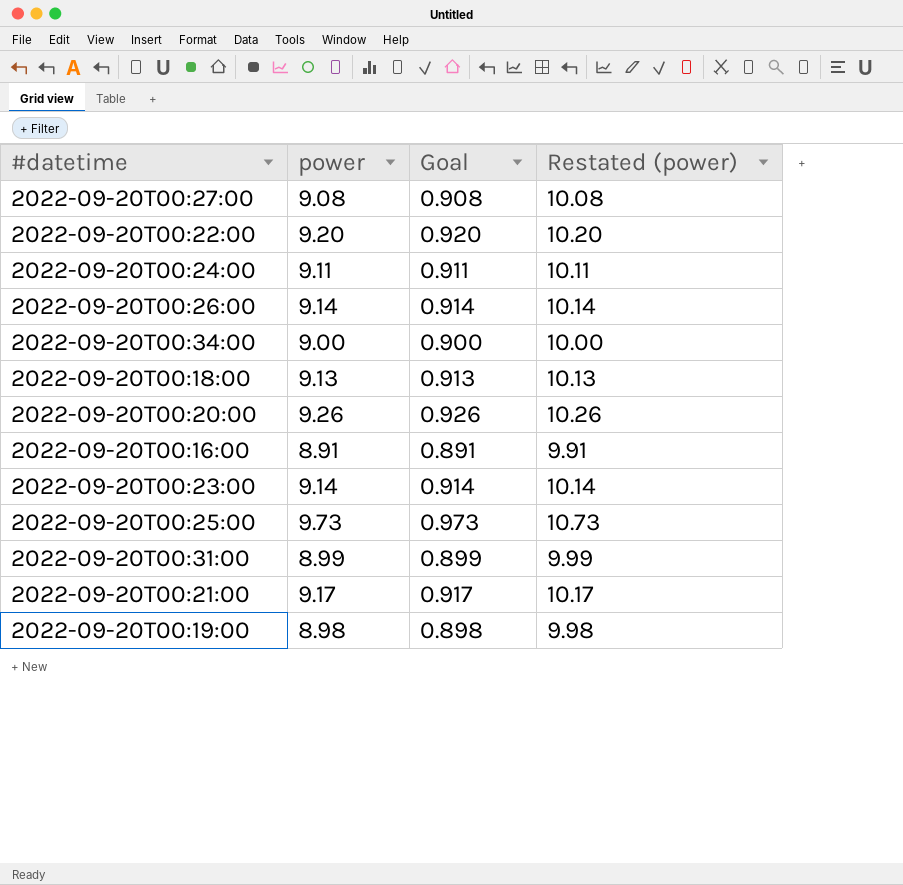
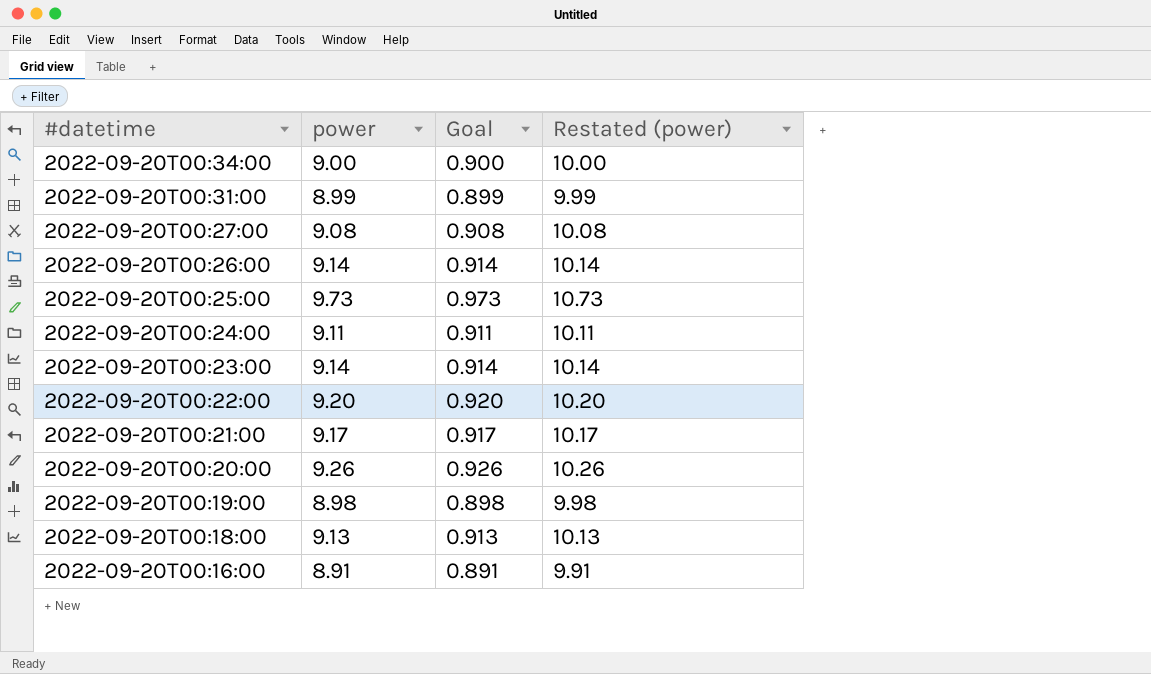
row order: none -> #datetime descending

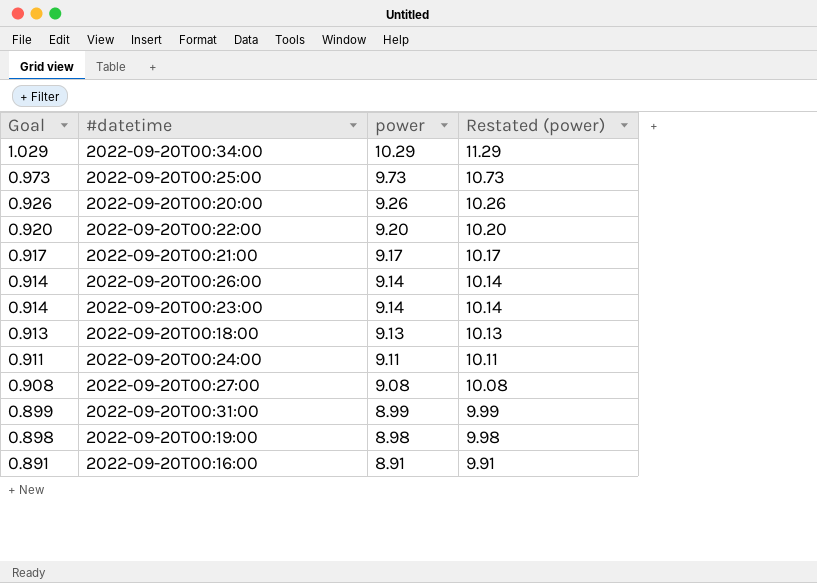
row order: #datetime descending -> Goal descending
column Goal | position: 3 -> 1
2022-09-20T00:34:00 | Goal: 0.900 -> 1.029
2022-09-20T00:34:00 | power: 9.00 -> 10.29
2022-09-20T00:34:00 | Restated (power): 10.00 -> 11.29

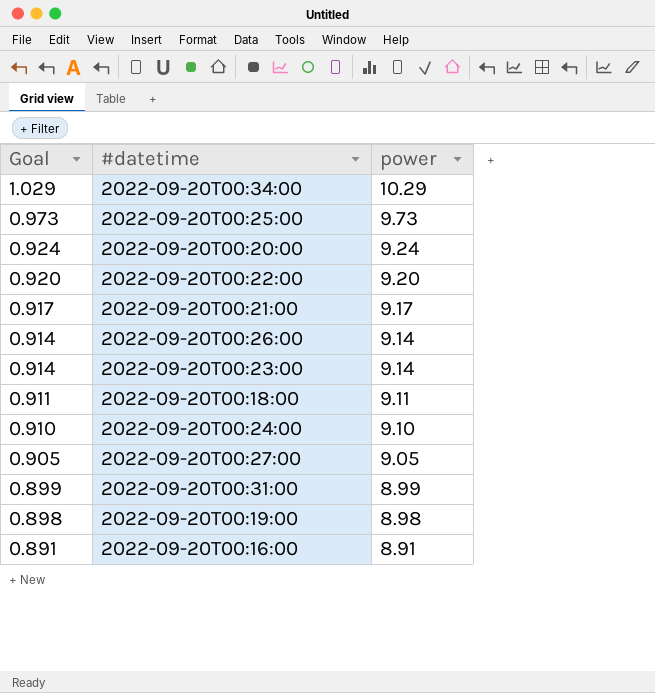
column Restated (power) | formula: [power] + 1 -> none
2022-09-20T00:20:00 | Goal: 0.926 -> 0.924
2022-09-20T00:20:00 | power: 9.26 -> 9.24
2022-09-20T00:18:00 | Goal: 0.913 -> 0.911
2022-09-20T00:18:00 | power: 9.13 -> 9.11
2022-09-20T00:24:00 | Goal: 0.911 -> 0.910
2022-09-20T00:24:00 | power: 9.11 -> 9.10
2022-09-20T00:27:00 | Goal: 0.908 -> 0.905
2022-09-20T00:27:00 | power: 9.08 -> 9.05

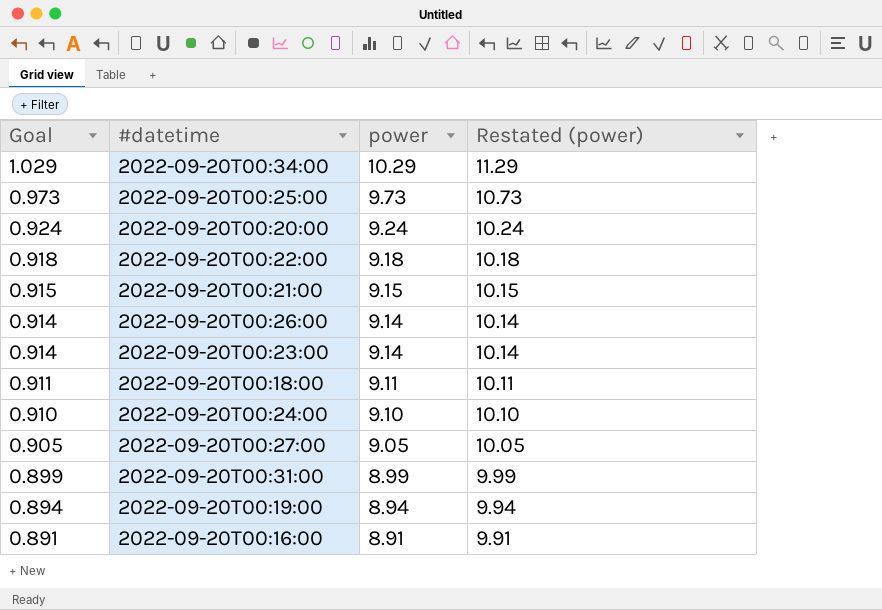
column Restated (power) | formula: none -> [power] + 1
2022-09-20T00:22:00 | Goal: 0.920 -> 0.918
2022-09-20T00:22:00 | power: 9.20 -> 9.18
2022-09-20T00:21:00 | Goal: 0.917 -> 0.915
2022-09-20T00:21:00 | power: 9.17 -> 9.15
2022-09-20T00:19:00 | Goal: 0.898 -> 0.894
2022-09-20T00:19:00 | power: 8.98 -> 8.94

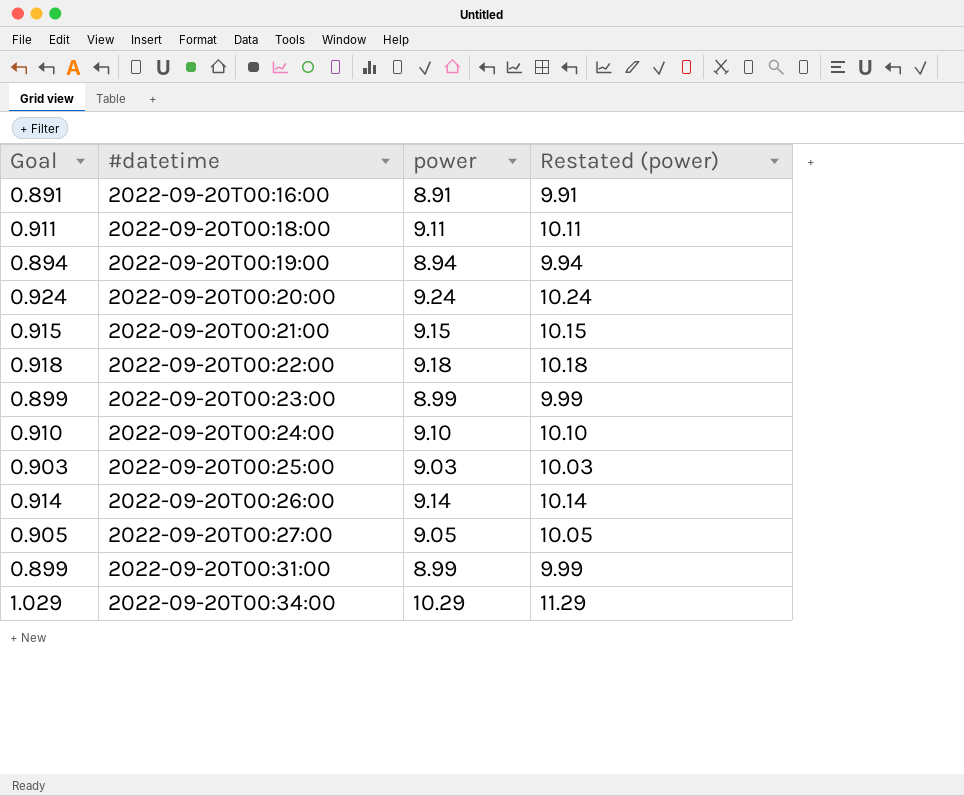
row order: Goal descending -> #datetime ascending
2022-09-20T00:23:00 | Goal: 0.914 -> 0.899
2022-09-20T00:23:00 | power: 9.14 -> 8.99
2022-09-20T00:23:00 | Restated (power): 10.14 -> 9.99
2022-09-20T00:25:00 | Goal: 0.973 -> 0.903
2022-09-20T00:25:00 | power: 9.73 -> 9.03
2022-09-20T00:25:00 | Restated (power): 10.73 -> 10.03

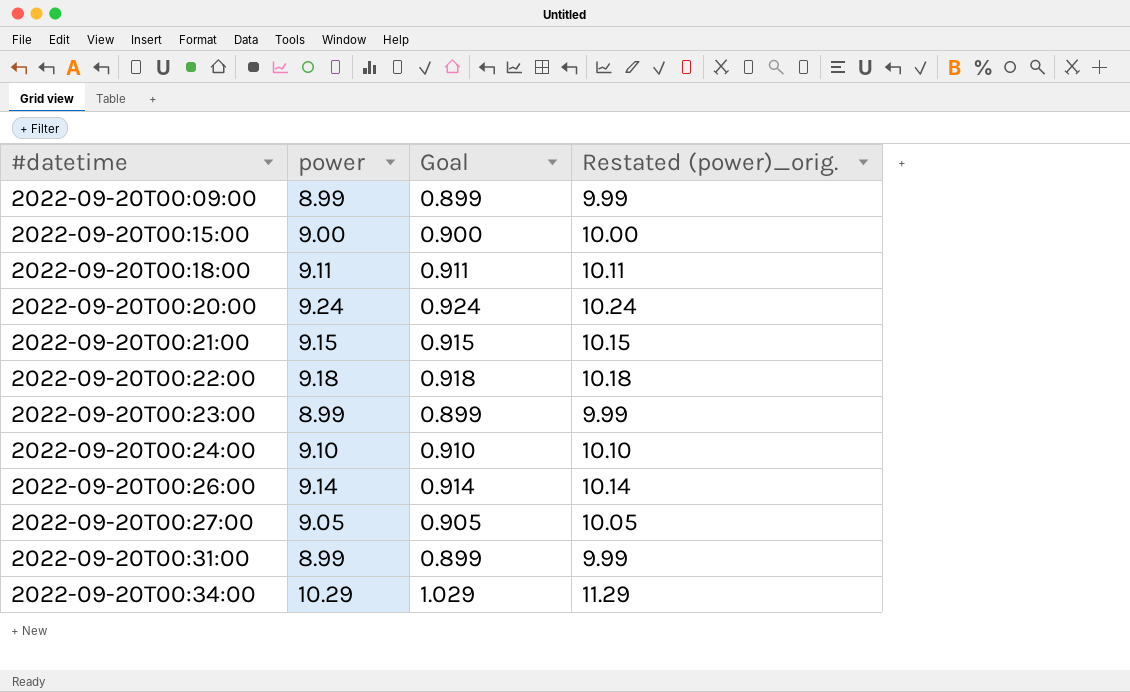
column Goal | position: 1 -> 3
column name: Restated (power) -> Restated (power)_orig.
row 2022-09-20T00:16:00: 0.891 | 8.91 | 9.91 -> none
row 2022-09-20T00:19:00: 0.894 | 8.94 | 9.94 -> none
row 2022-09-20T00:25:00: 0.903 | 9.03 | 10.03 -> none
row 2022-09-20T00:09:00: none -> 8.99 | 0.899 | 9.99
row 2022-09-20T00:15:00: none -> 9.00 | 0.900 | 10.00

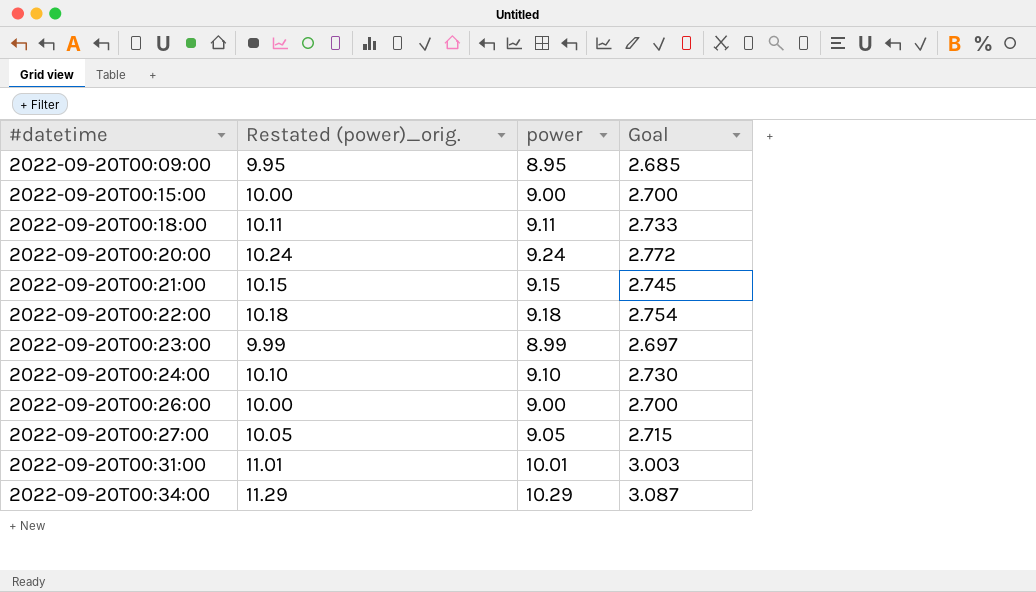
column Restated (power)_orig. | position: 4 -> 2
column Goal | formula: [power] * 0.1 -> [power] * 0.3
2022-09-20T00:09:00 | Restated (power)_orig.: 9.99 -> 9.95
2022-09-20T00:09:00 | power: 8.99 -> 8.95
2022-09-20T00:26:00 | Restated (power)_orig.: 10.14 -> 10.00
2022-09-20T00:26:00 | power: 9.14 -> 9.00
2022-09-20T00:31:00 | Restated (power)_orig.: 9.99 -> 11.01
2022-09-20T00:31:00 | power: 8.99 -> 10.01

